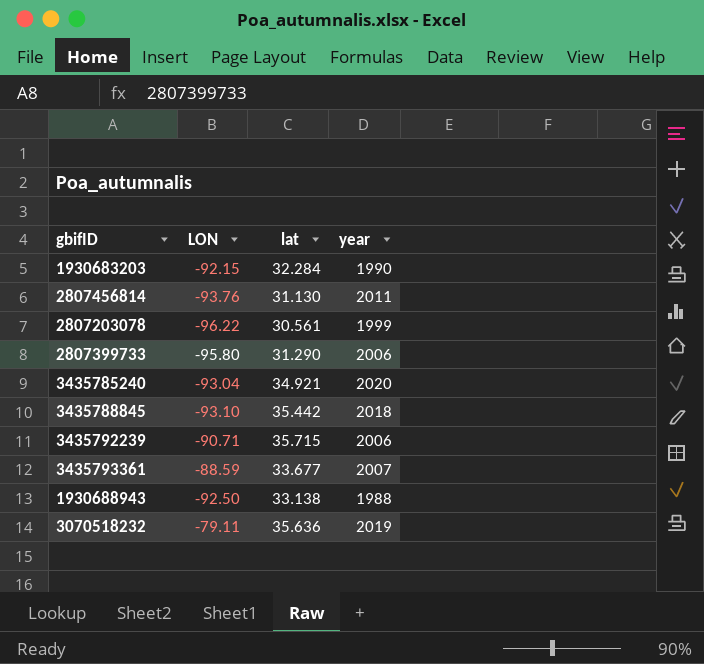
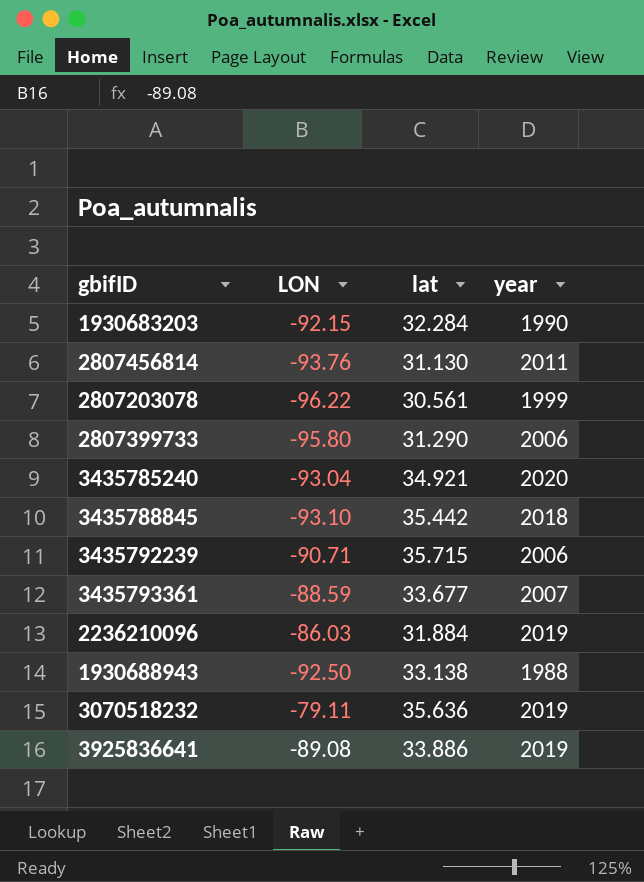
row 2236210096: none -> -86.03 | 31.884 | 2019
row 3925836641: none -> -89.08 | 33.886 | 2019

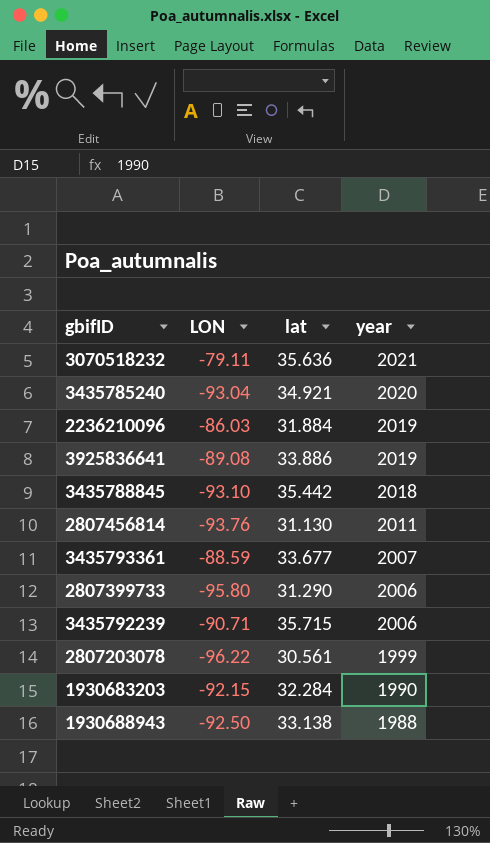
row order: none -> year descending
3070518232 | year: 2019 -> 2021

